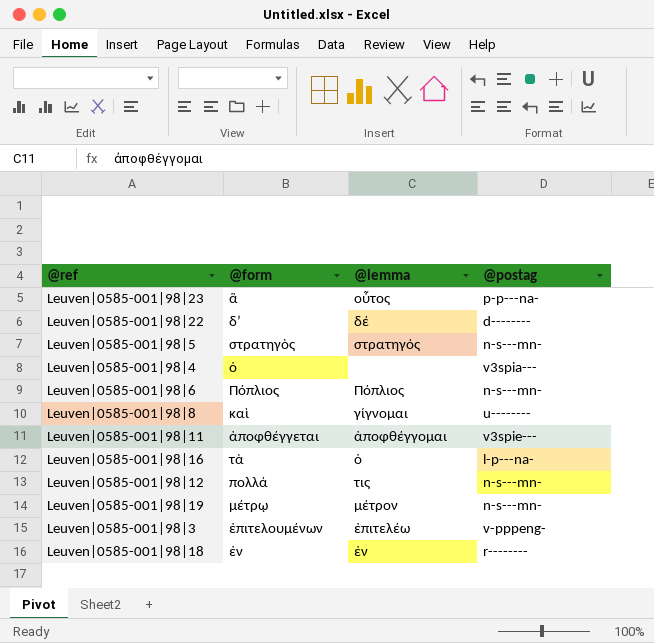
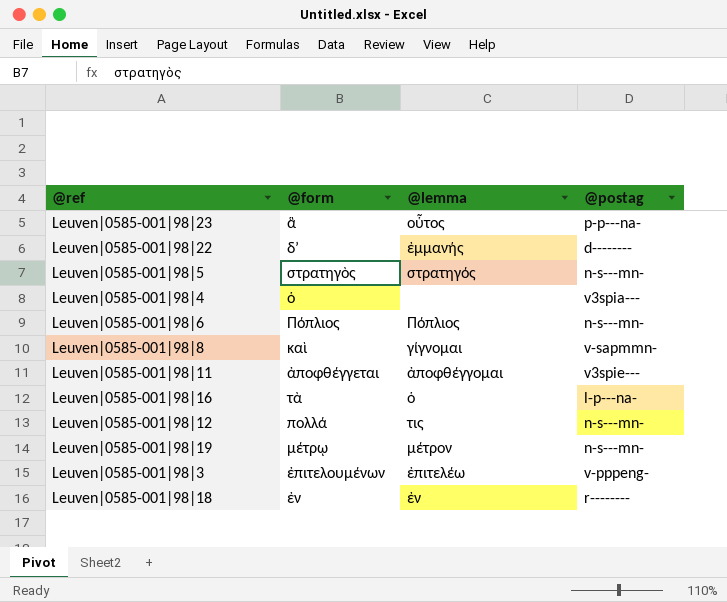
Leuven|0585-001|98|22 | @lemma: δέ -> ἐμμανής
Leuven|0585-001|98|8 | @postag: u-------- -> v-sapmmn-

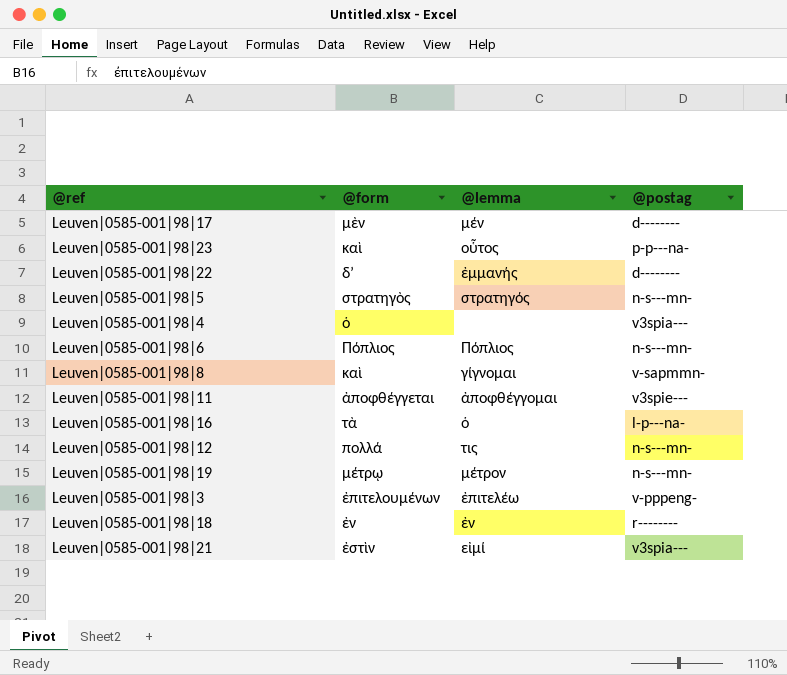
row Leuven|0585-001|98|17: none -> μὲν | μέν | d--------
Leuven|0585-001|98|23 | @form: ἃ -> καὶ
row Leuven|0585-001|98|21: none -> ἐστὶν | εἰμί | v3spia---

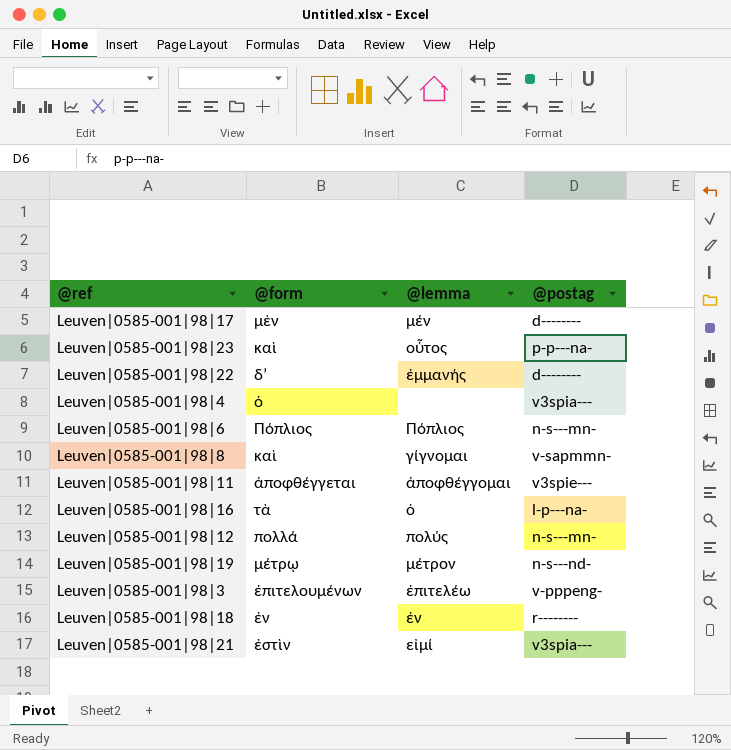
row Leuven|0585-001|98|5: στρατηγὸς | στρατηγός | n-s---mn- -> none
Leuven|0585-001|98|12 | @lemma: τις -> πολύς
Leuven|0585-001|98|19 | @postag: n-s---mn- -> n-s---nd-

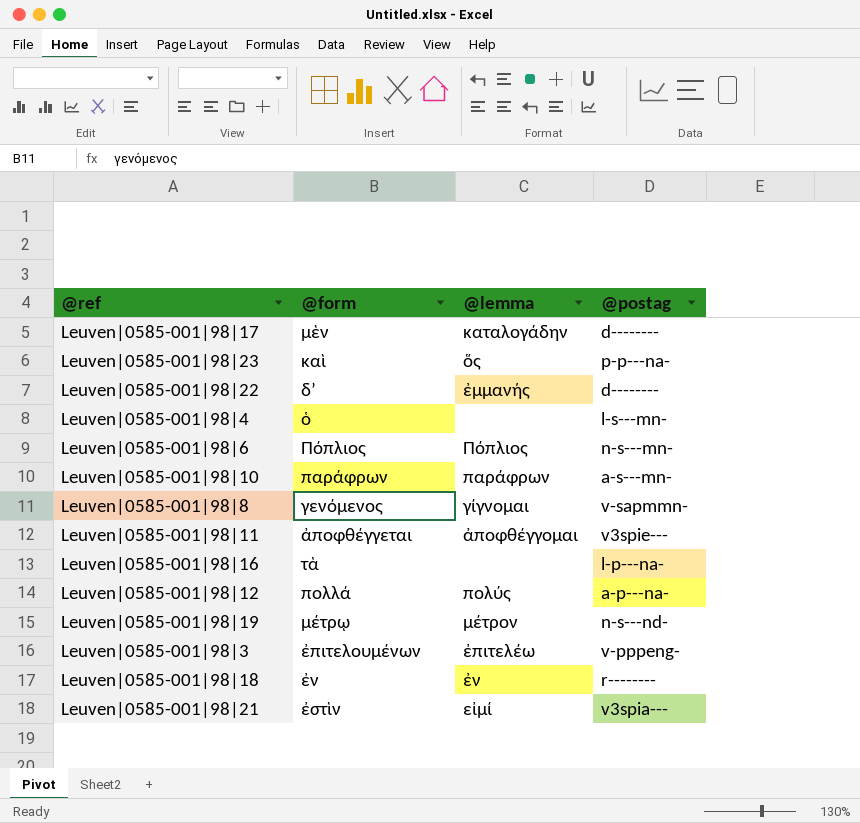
Leuven|0585-001|98|17 | @lemma: μέν -> καταλογάδην
Leuven|0585-001|98|23 | @lemma: οὗτος -> ὅς
Leuven|0585-001|98|4 | @postag: v3spia--- -> l-s---mn-
row Leuven|0585-001|98|10: none -> παράφρων | παράφρων | a-s---mn-
Leuven|0585-001|98|8 | @form: καὶ -> γενόμενος
Leuven|0585-001|98|16 | @lemma: ὁ -> none
Leuven|0585-001|98|12 | @postag: n-s---mn- -> a-p---na-

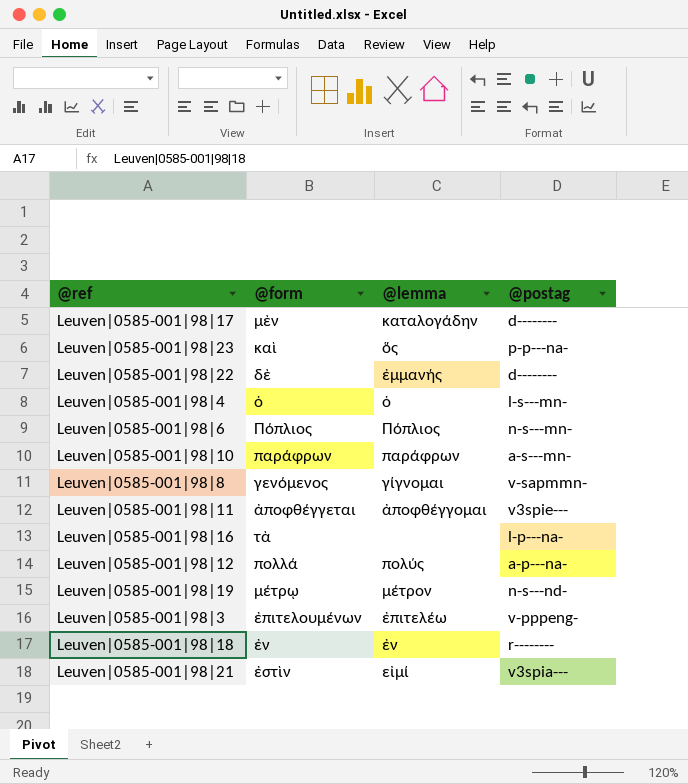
Leuven|0585-001|98|22 | @form: δ’ -> δὲ
Leuven|0585-001|98|4 | @lemma: none -> ὁ

